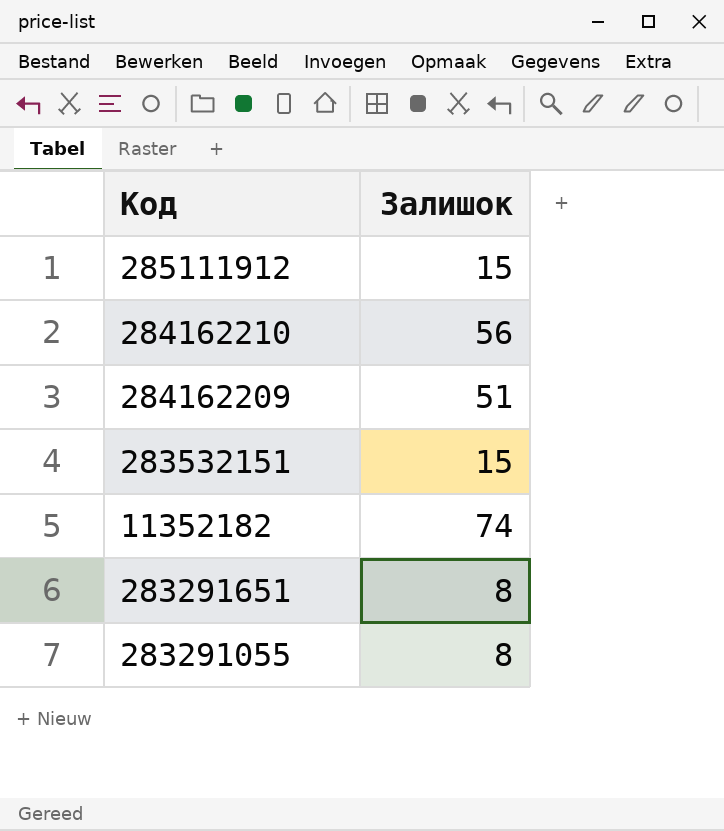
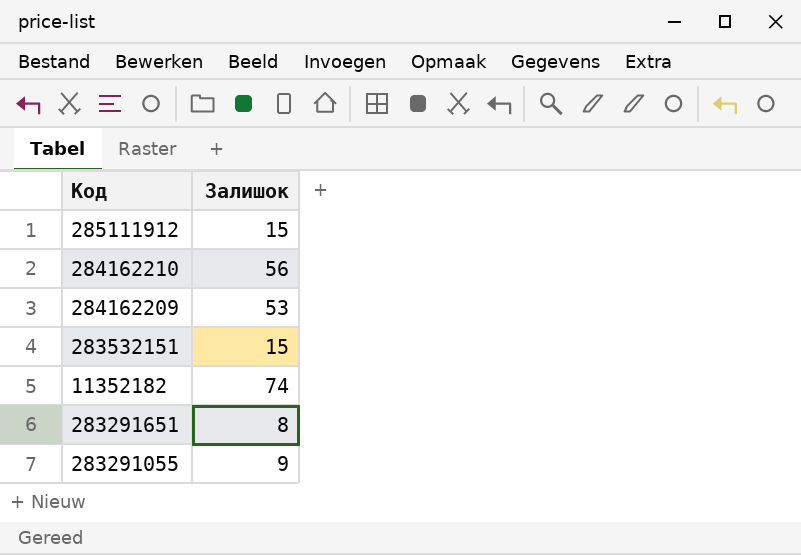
284162209 | Залишок: 51 -> 53
283291055 | Залишок: 8 -> 9

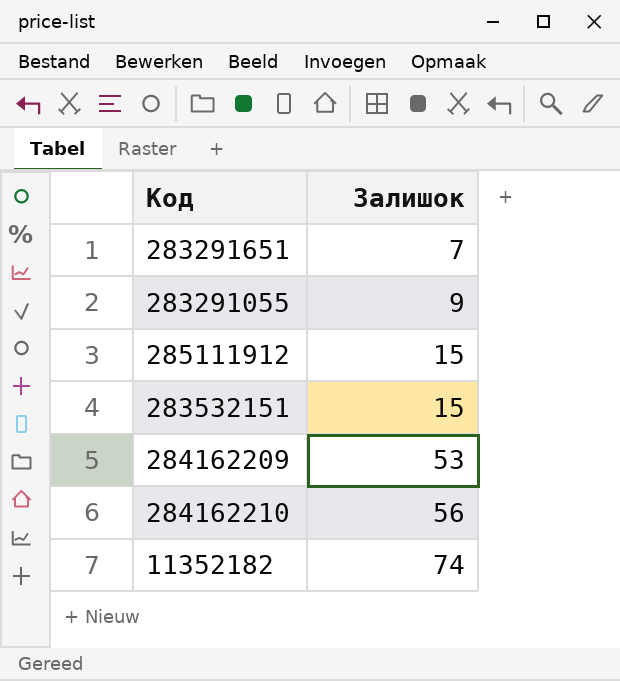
row order: none -> Залишок ascending
283291651 | Залишок: 8 -> 7

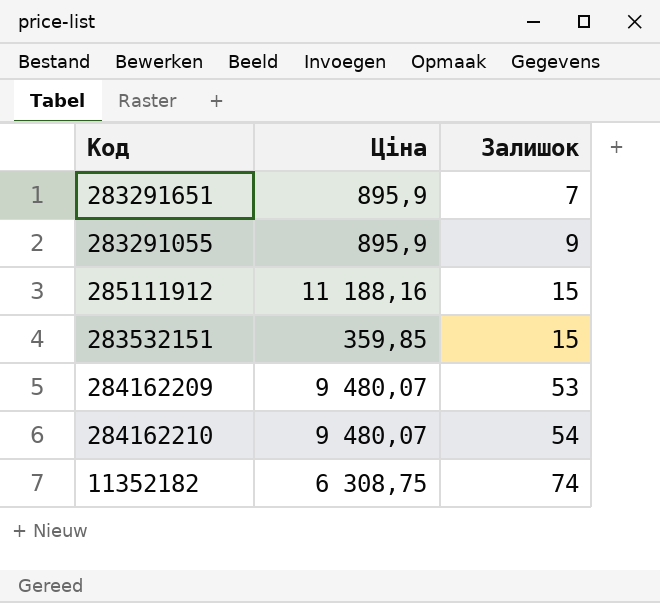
column Ціна | position: none -> 2
284162210 | Залишок: 56 -> 54

